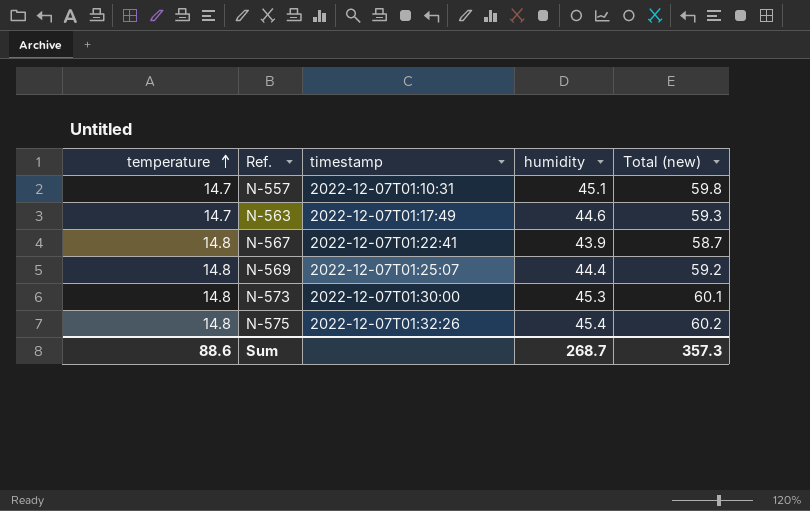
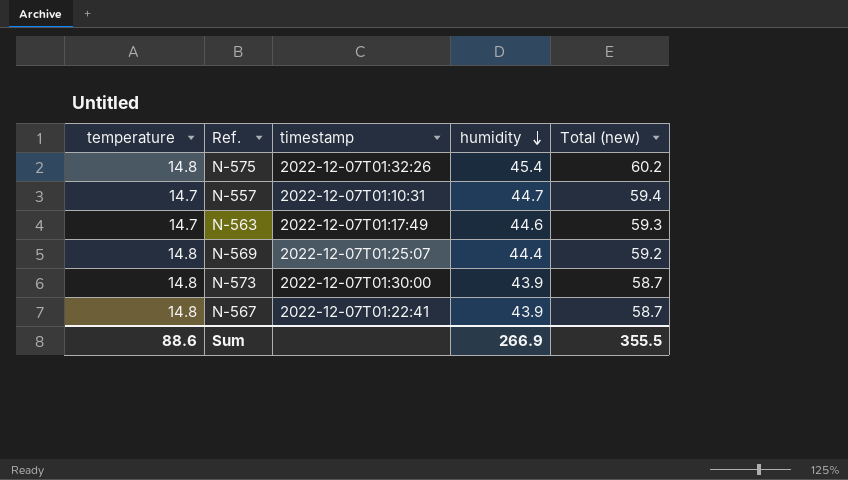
row order: temperature ascending -> humidity descending
N-557 | humidity: 45.1 -> 44.7
N-557 | Total (new): 59.8 -> 59.4
N-573 | humidity: 45.3 -> 43.9
N-573 | Total (new): 60.1 -> 58.7
Sum | humidity: 268.7 -> 266.9
Sum | Total (new): 357.3 -> 355.5

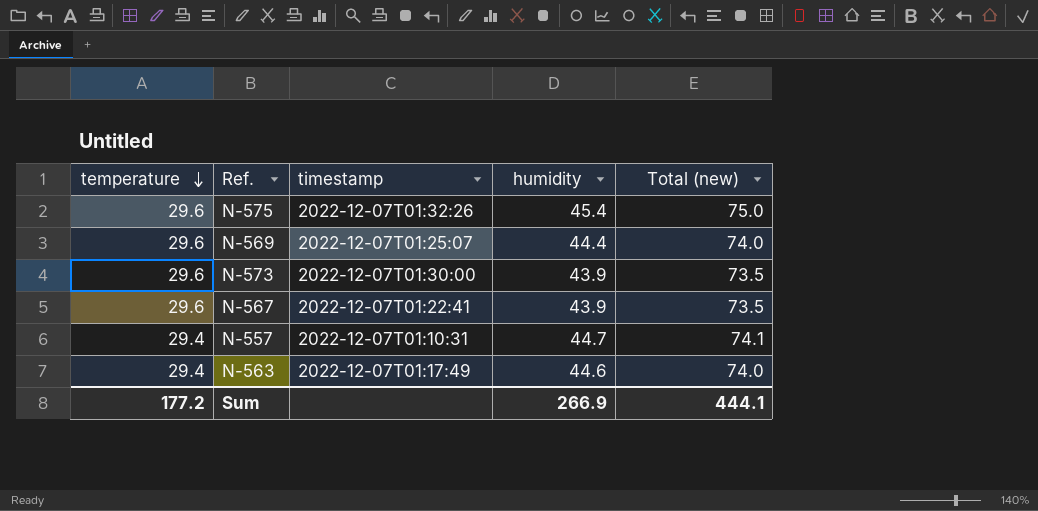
row order: humidity descending -> temperature descending
N-575 | temperature: 14.8 -> 29.6
N-575 | Total (new): 60.2 -> 75.0
N-569 | temperature: 14.8 -> 29.6
N-569 | Total (new): 59.2 -> 74.0
N-573 | temperature: 14.8 -> 29.6
N-573 | Total (new): 58.7 -> 73.5
N-567 | temperature: 14.8 -> 29.6
N-567 | Total (new): 58.7 -> 73.5
N-557 | temperature: 14.7 -> 29.4
N-557 | Total (new): 59.4 -> 74.1
N-563 | temperature: 14.7 -> 29.4
N-563 | Total (new): 59.3 -> 74.0
Sum | temperature: 88.6 -> 177.2
Sum | Total (new): 355.5 -> 444.1

